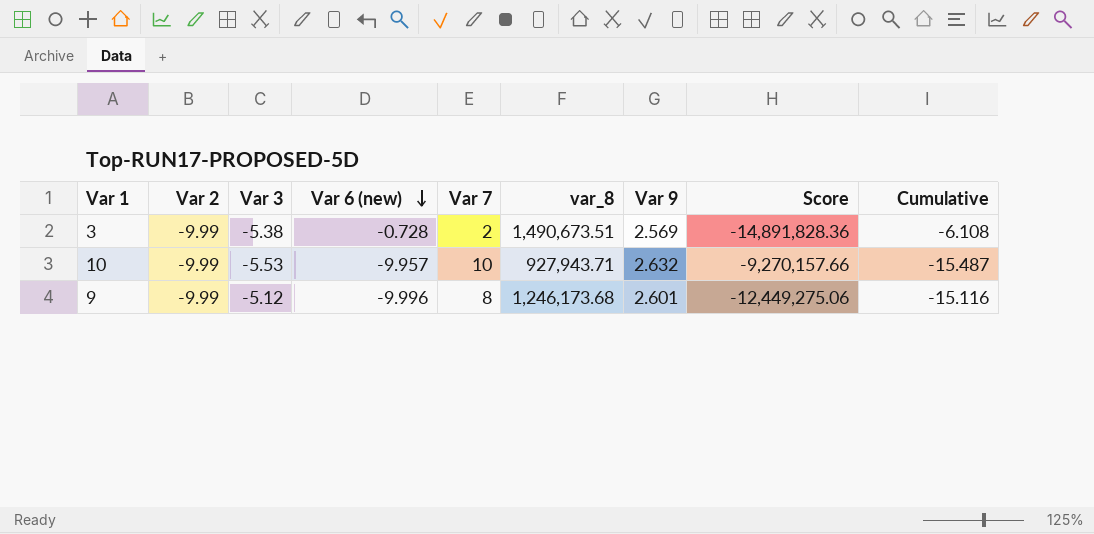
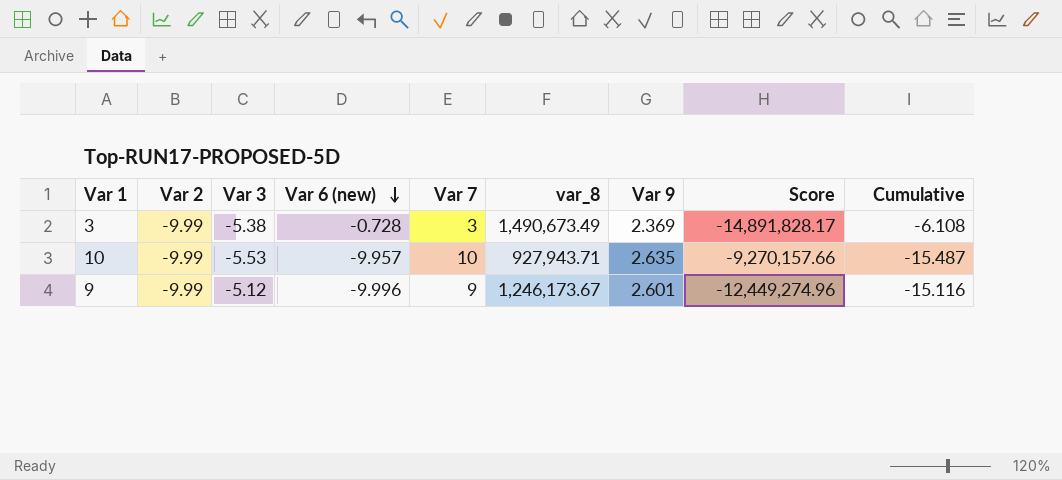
3 | Var 7: 2 -> 3
3 | var_8: 1,490,673.51 -> 1,490,673.49
3 | Var 9: 2.569 -> 2.369
3 | Score: -14,891,828.36 -> -14,891,828.17
10 | Var 9: 2.632 -> 2.635
9 | Var 7: 8 -> 9
9 | var_8: 1,246,173.68 -> 1,246,173.67
9 | Score: -12,449,275.06 -> -12,449,274.96

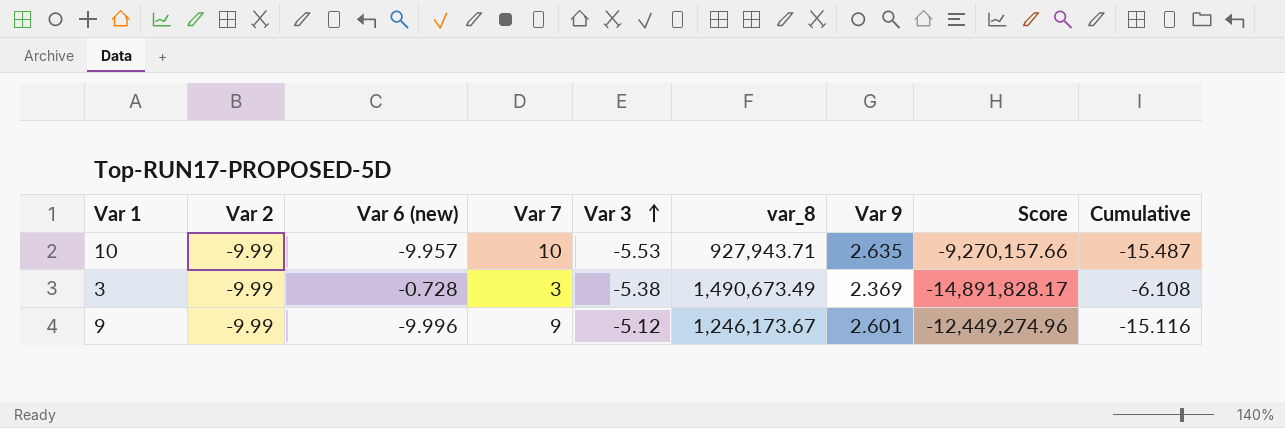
row order: Var 6 (new) descending -> Var 3 ascending
column Var 3 | position: 3 -> 5

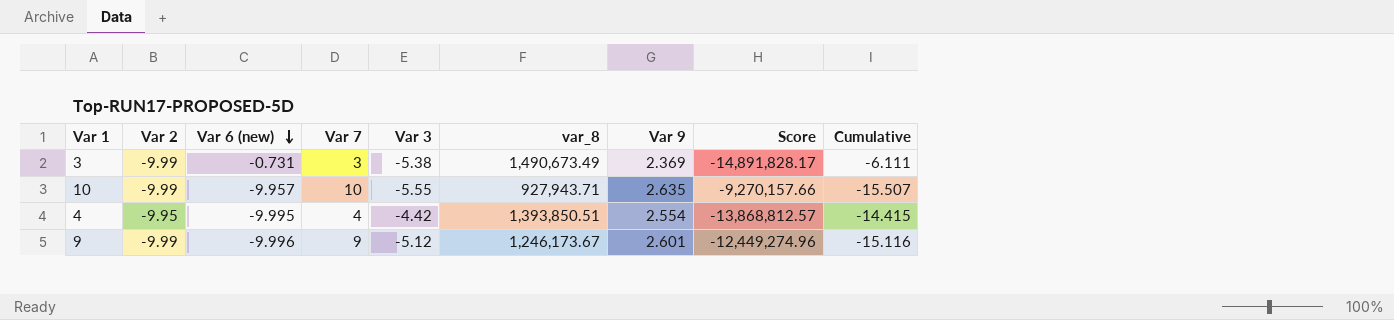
row order: Var 3 ascending -> Var 6 (new) descending
3 | Var 6 (new): -0.728 -> -0.731
3 | Cumulative: -6.108 -> -6.111
10 | Var 3: -5.53 -> -5.55
10 | Cumulative: -15.487 -> -15.507
row 4: none -> -9.95 | -9.995 | 4 | -4.42 | 1,393,850.51 | 2.554 | -13,868,812.57 | -14.415

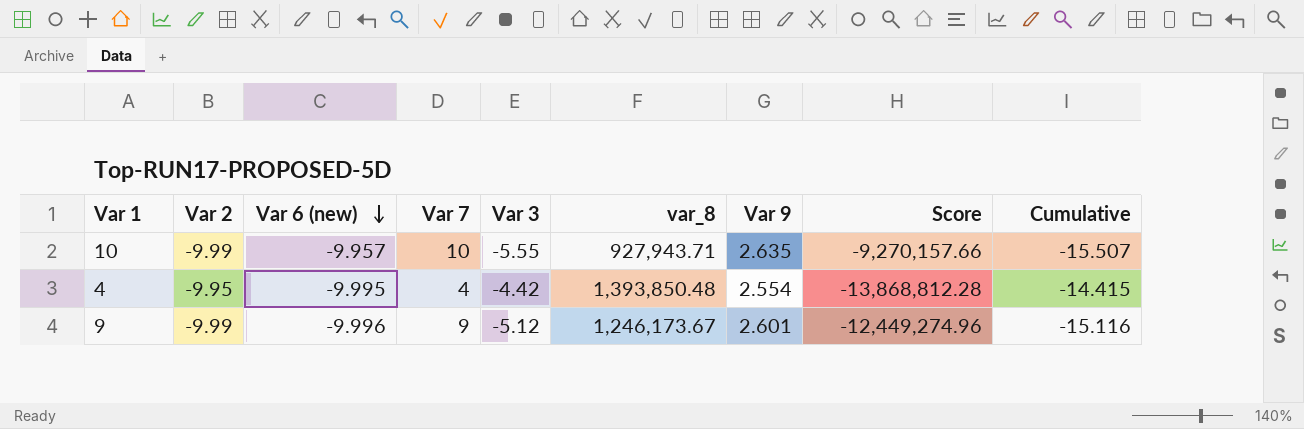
row 3: -9.99 | -0.731 | 3 | -5.38 | 1,490,673.49 | 2.369 | -14,891,828.17 | -6.111 -> none
4 | var_8: 1,393,850.51 -> 1,393,850.48
4 | Score: -13,868,812.57 -> -13,868,812.28

